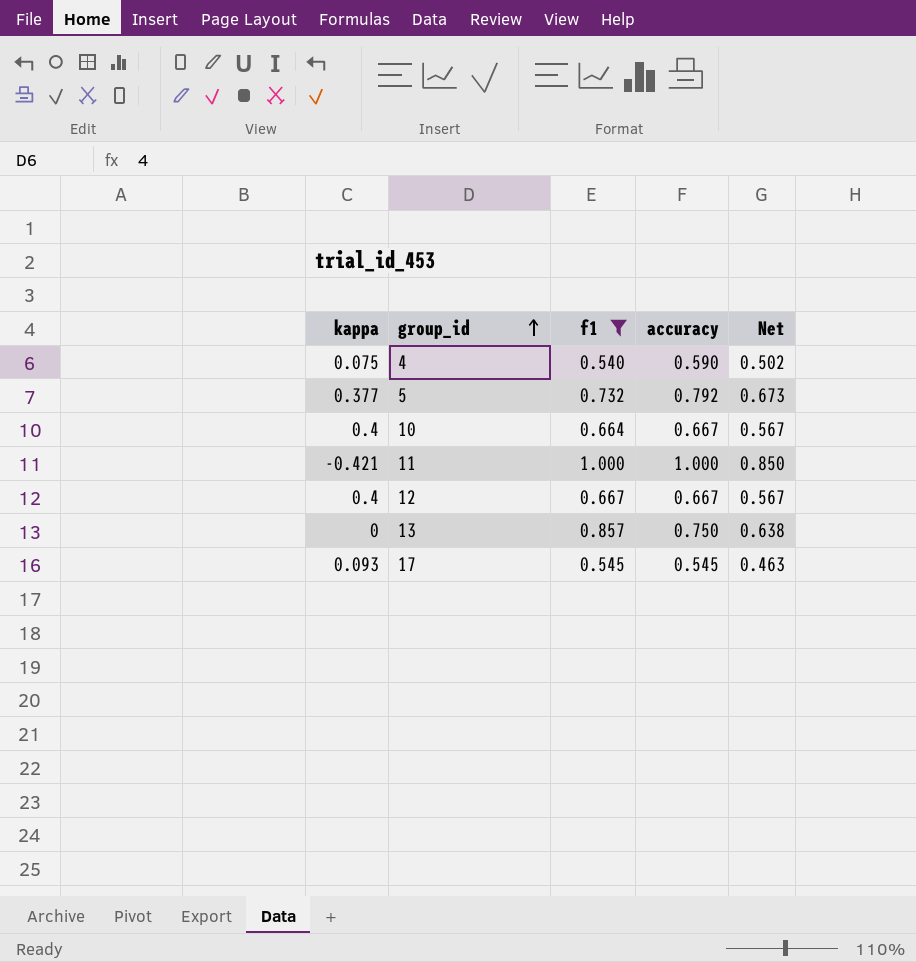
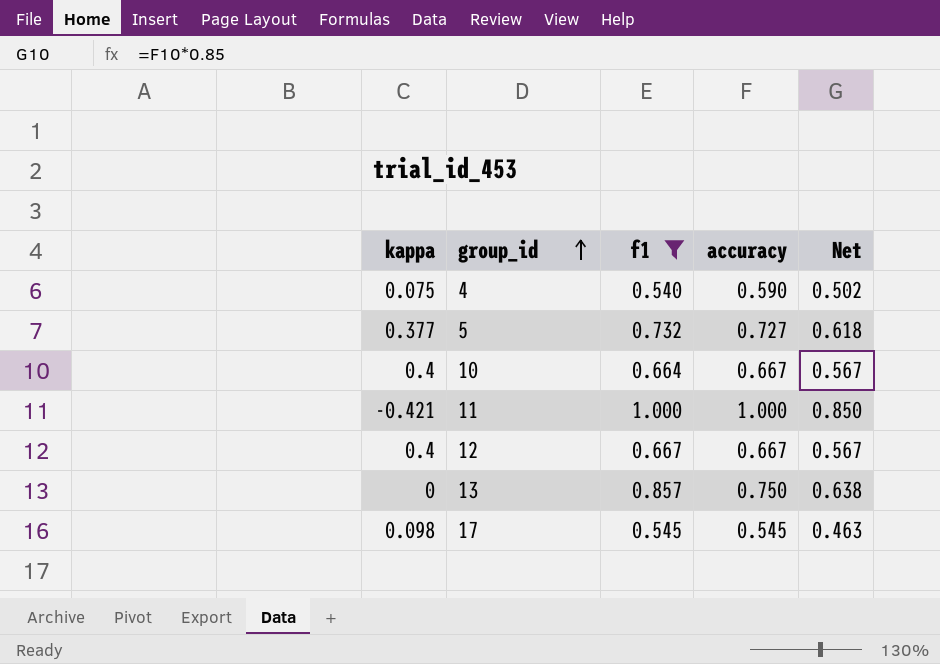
5 | accuracy: 0.792 -> 0.727
5 | Net: 0.673 -> 0.618
17 | kappa: 0.093 -> 0.098

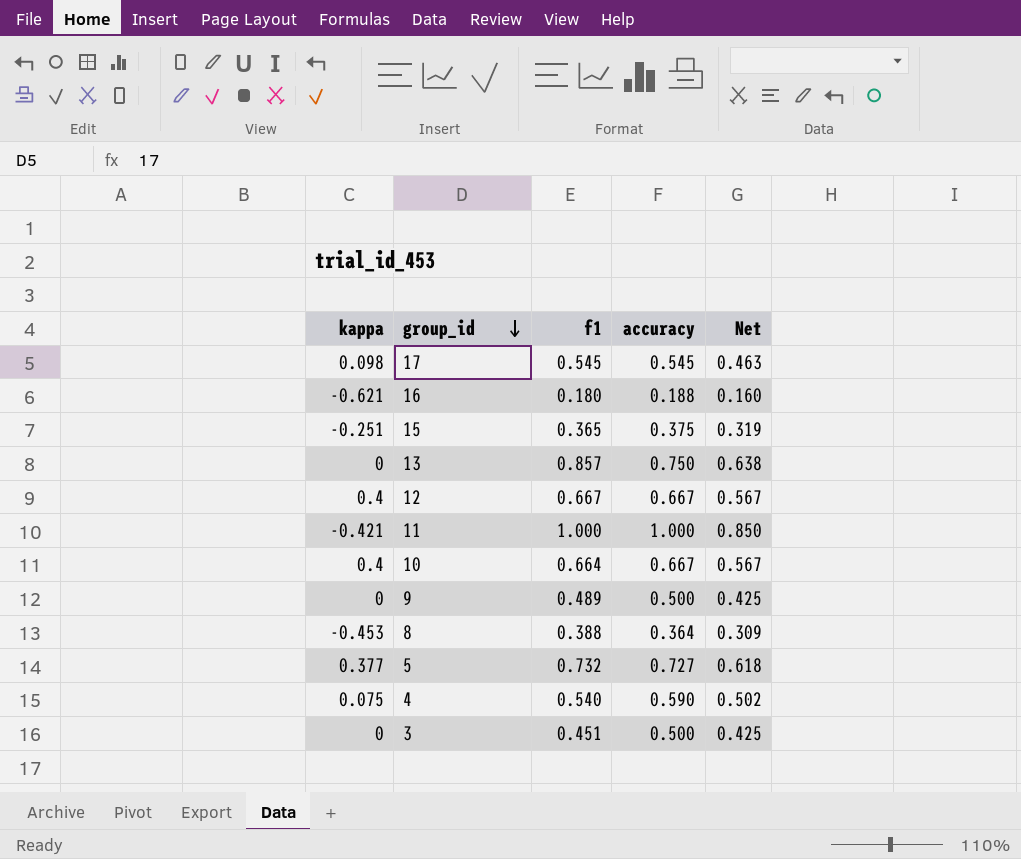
filter: f1 >= 0.540 -> none
row order: group_id ascending -> group_id descending

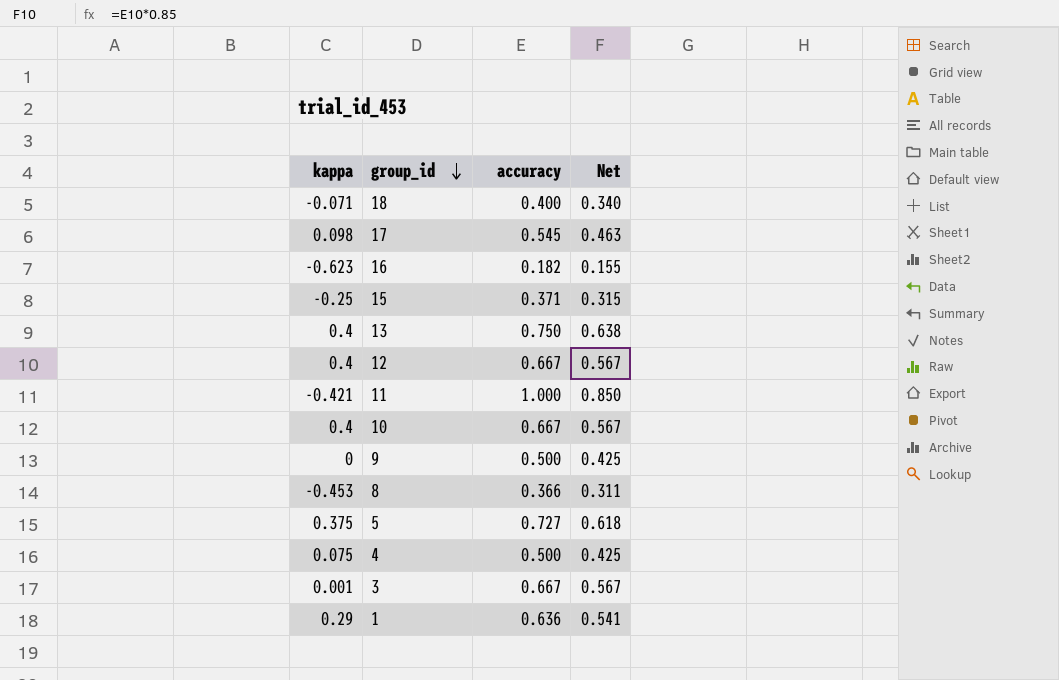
column f1 | position: 3 -> none
row 18: none -> -0.071 | 0.400 | 0.340
16 | kappa: -0.621 -> -0.623
16 | accuracy: 0.188 -> 0.182
16 | Net: 0.160 -> 0.155
15 | kappa: -0.251 -> -0.25
15 | accuracy: 0.375 -> 0.371
15 | Net: 0.319 -> 0.315
13 | kappa: 0 -> 0.4
8 | accuracy: 0.364 -> 0.366
8 | Net: 0.309 -> 0.311
5 | kappa: 0.377 -> 0.375
4 | accuracy: 0.590 -> 0.500
4 | Net: 0.502 -> 0.425
3 | kappa: 0 -> 0.001
3 | accuracy: 0.500 -> 0.667
3 | Net: 0.425 -> 0.567
row 1: none -> 0.29 | 0.636 | 0.541

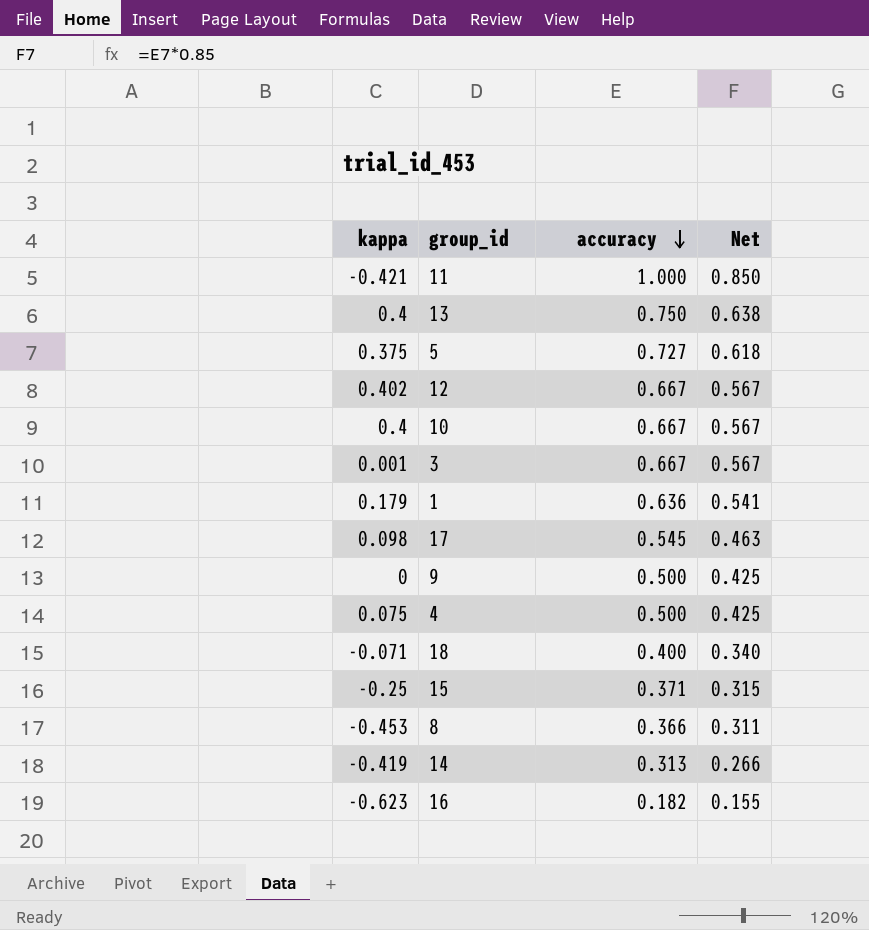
row order: group_id descending -> accuracy descending
12 | kappa: 0.4 -> 0.402
1 | kappa: 0.29 -> 0.179
row 14: none -> -0.419 | 0.313 | 0.266

